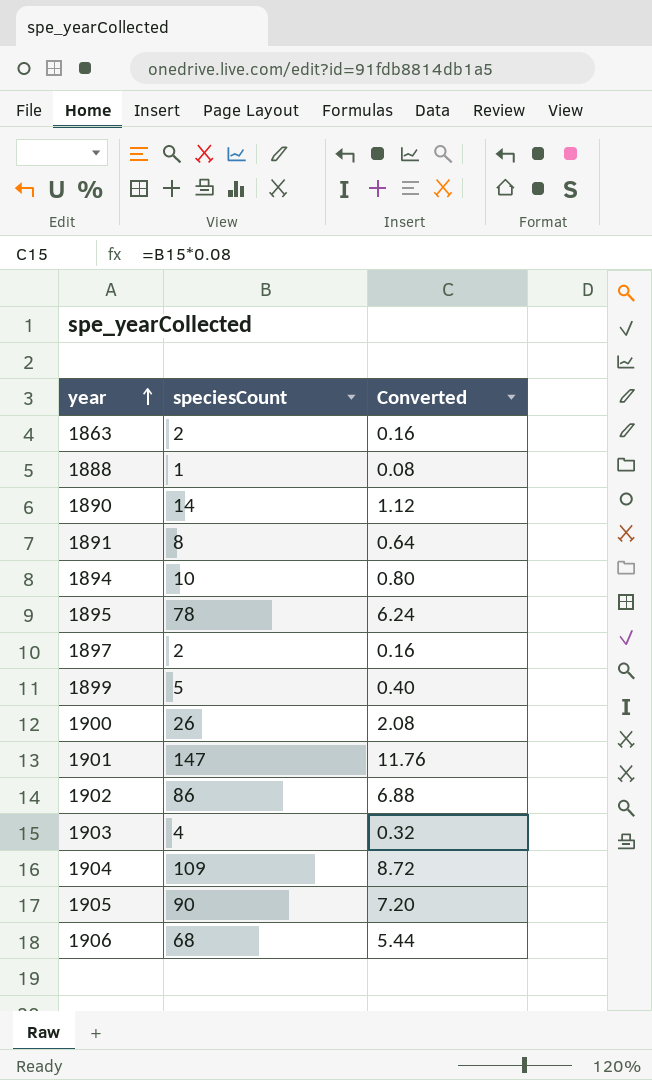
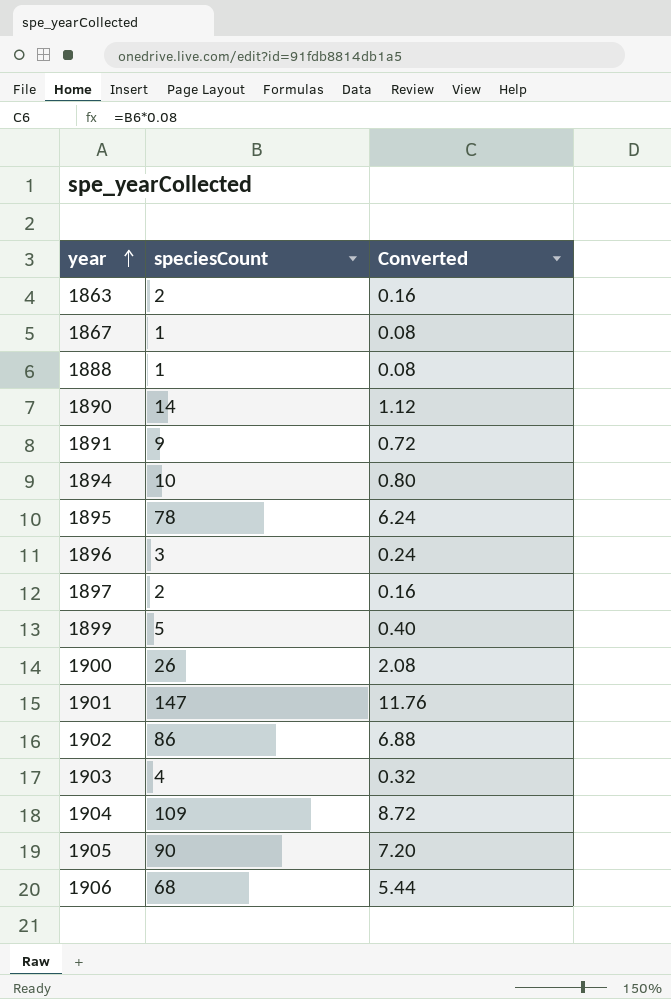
row 1867: none -> 1 | 0.08
1891 | speciesCount: 8 -> 9
1891 | Converted: 0.64 -> 0.72
row 1896: none -> 3 | 0.24

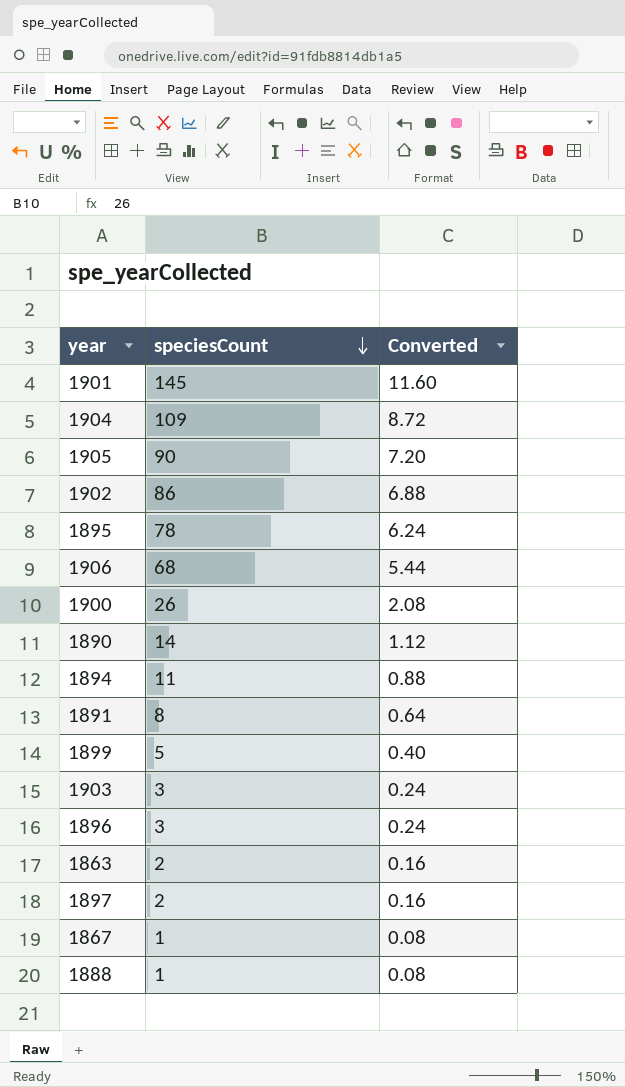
row order: year ascending -> speciesCount descending
1901 | speciesCount: 147 -> 145
1901 | Converted: 11.76 -> 11.60
1894 | speciesCount: 10 -> 11
1894 | Converted: 0.80 -> 0.88
1891 | speciesCount: 9 -> 8
1891 | Converted: 0.72 -> 0.64
1903 | speciesCount: 4 -> 3
1903 | Converted: 0.32 -> 0.24

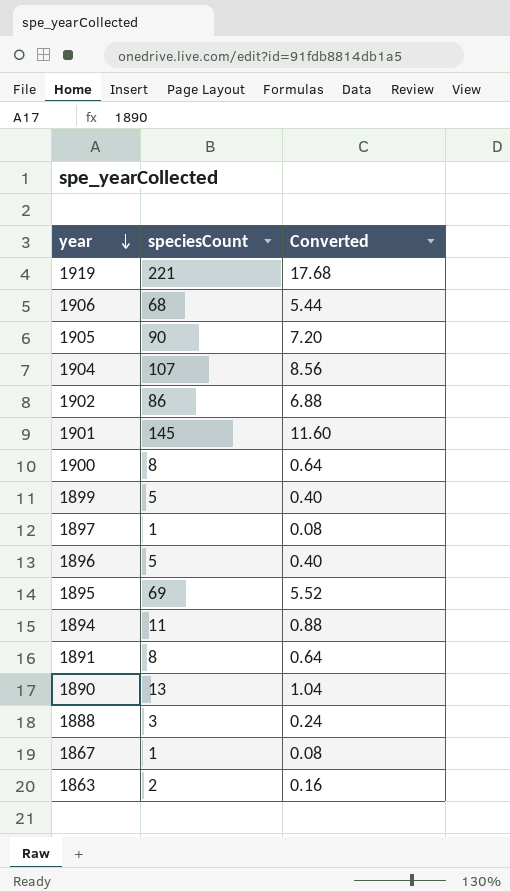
row order: speciesCount descending -> year descending
row 1903: 3 | 0.24 -> none
row 1919: none -> 221 | 17.68
1904 | speciesCount: 109 -> 107
1904 | Converted: 8.72 -> 8.56
1900 | speciesCount: 26 -> 8
1900 | Converted: 2.08 -> 0.64
1897 | speciesCount: 2 -> 1
1897 | Converted: 0.16 -> 0.08
1896 | speciesCount: 3 -> 5
1896 | Converted: 0.24 -> 0.40
1895 | speciesCount: 78 -> 69
1895 | Converted: 6.24 -> 5.52
1890 | speciesCount: 14 -> 13
1890 | Converted: 1.12 -> 1.04
1888 | speciesCount: 1 -> 3
1888 | Converted: 0.08 -> 0.24

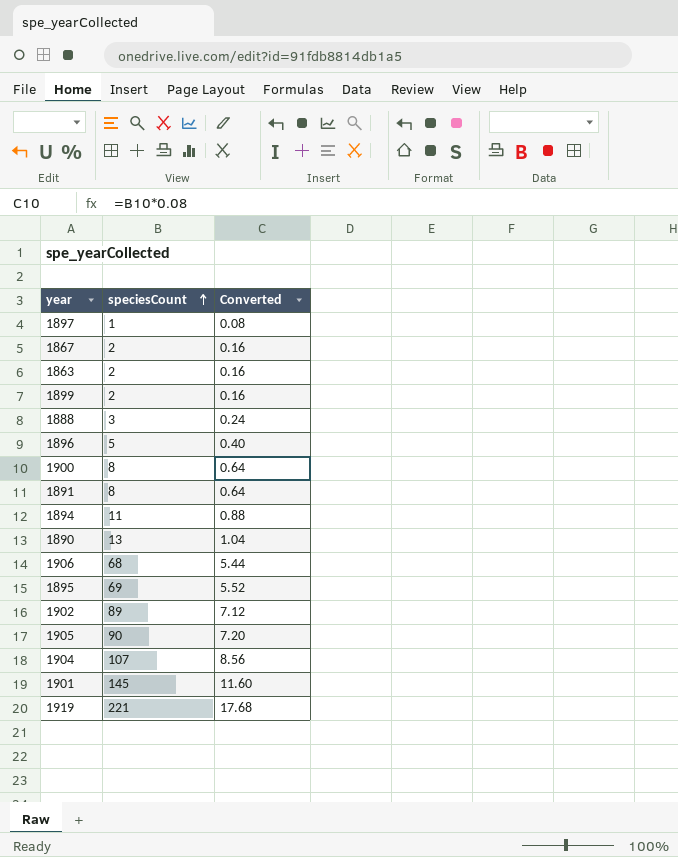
row order: year descending -> speciesCount ascending
1867 | speciesCount: 1 -> 2
1867 | Converted: 0.08 -> 0.16
1899 | speciesCount: 5 -> 2
1899 | Converted: 0.40 -> 0.16
1902 | speciesCount: 86 -> 89
1902 | Converted: 6.88 -> 7.12

